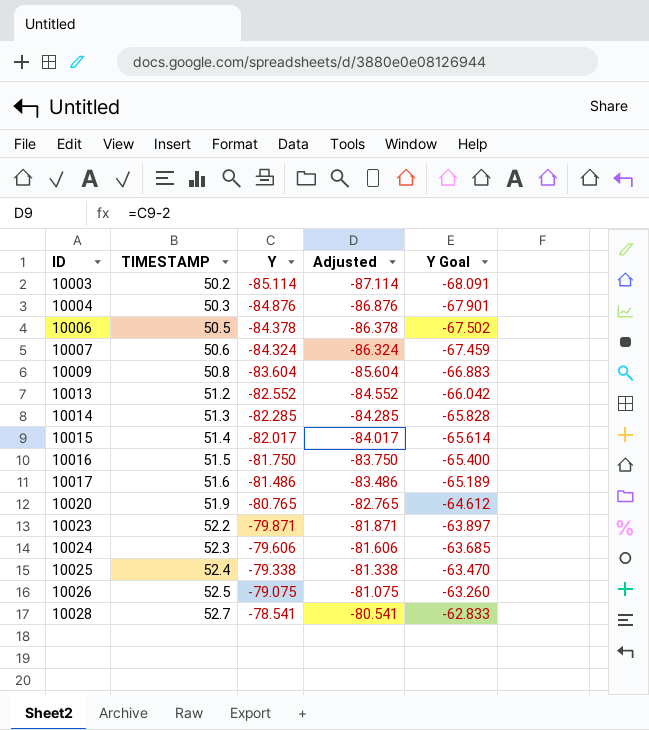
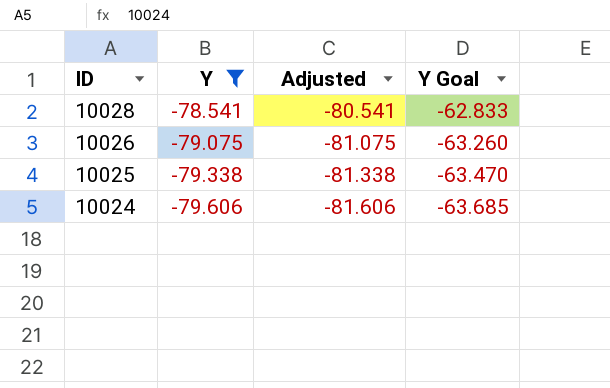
filter: none -> Y >= -79.606
row order: ID ascending -> ID descending
column TIMESTAMP | position: 2 -> none

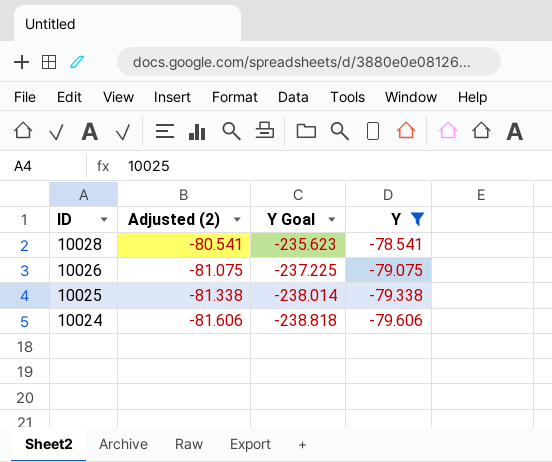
column name: Adjusted -> Adjusted (2)
column Y Goal | formula: [Y] * 0.8 -> [Y] * 3
column Y | position: 2 -> 4

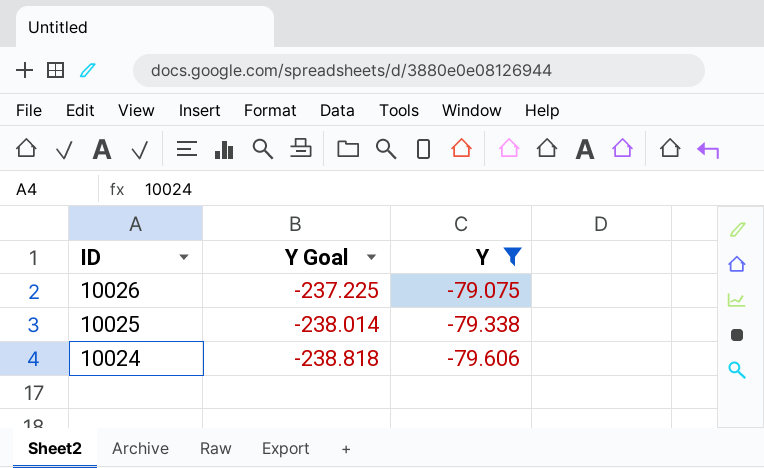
column Adjusted (2) | formula: [Y] - 2 -> none
row 10028: -80.541 | -235.623 | -78.541 -> none

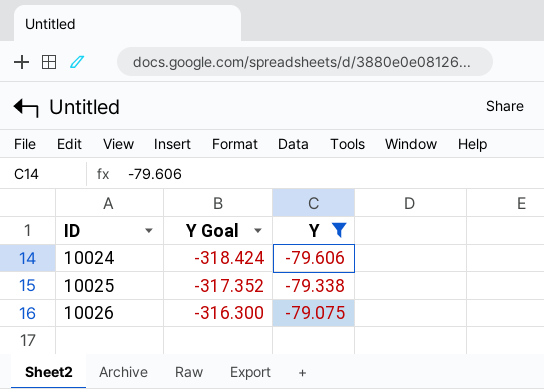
row order: ID descending -> ID ascending
column Y Goal | formula: [Y] * 3 -> [Y] * 4

